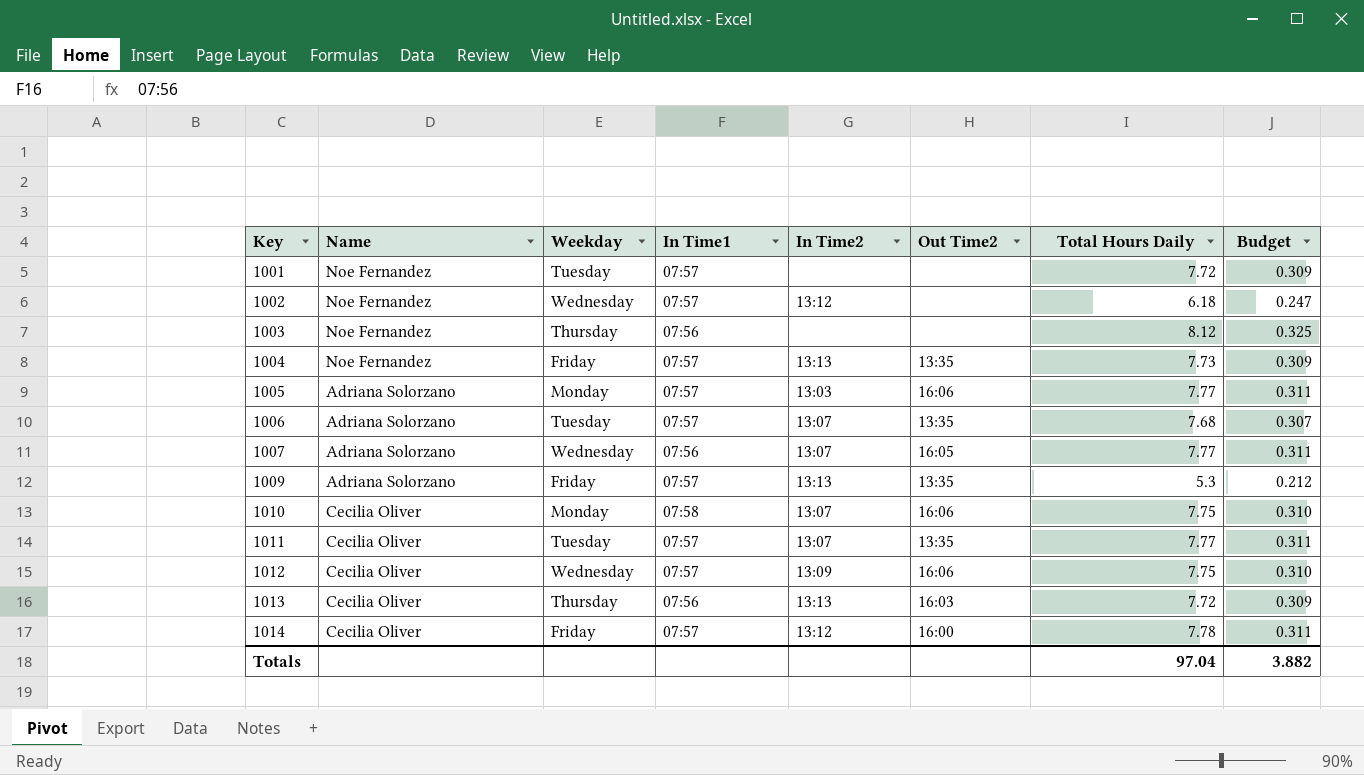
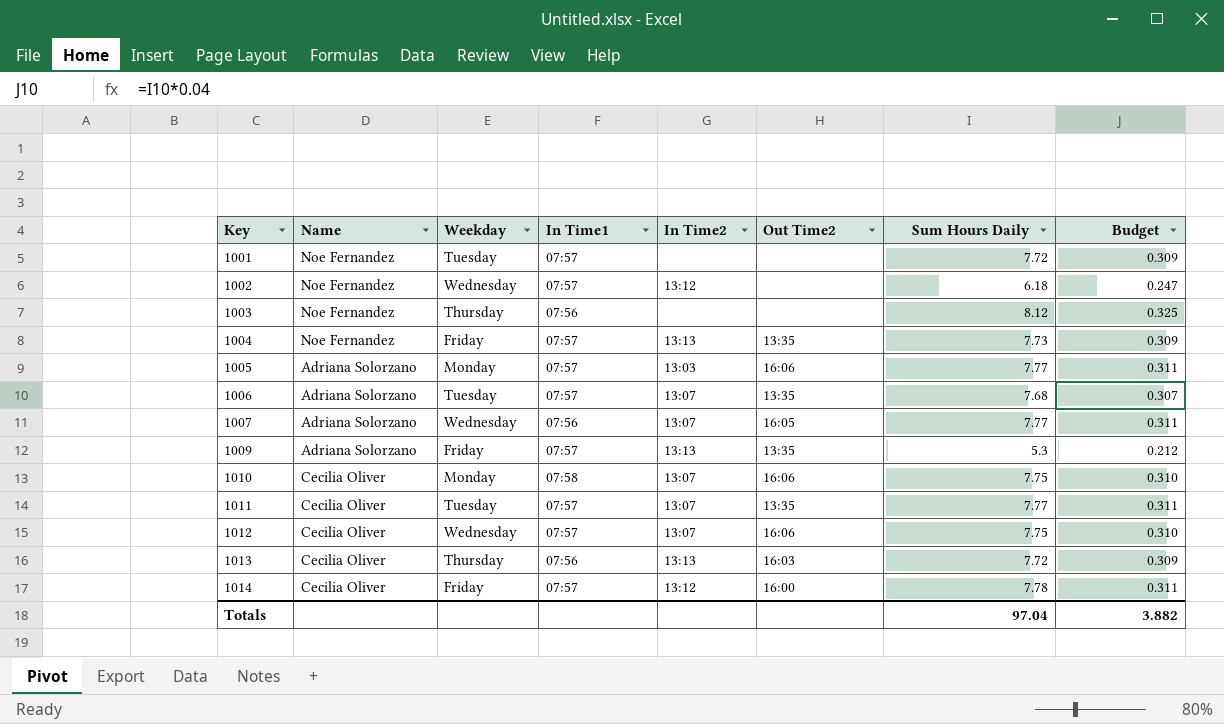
column name: Total Hours Daily -> Sum Hours Daily
1012 | In Time2: 13:09 -> 13:07

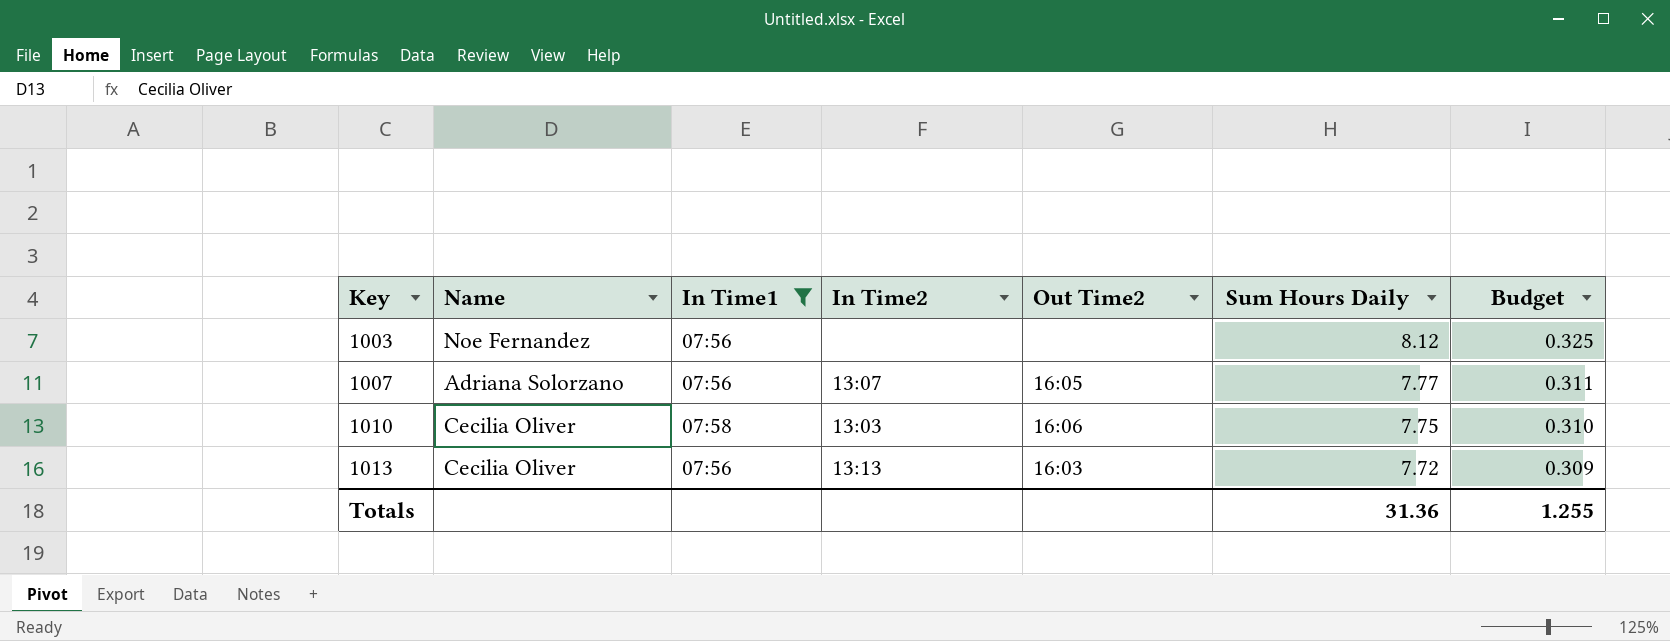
filter: none -> In Time1 != 07:57
column Weekday | position: 3 -> none
1010 | In Time2: 13:07 -> 13:03
Totals | Sum Hours Daily: 97.04 -> 31.36
Totals | Budget: 3.882 -> 1.255

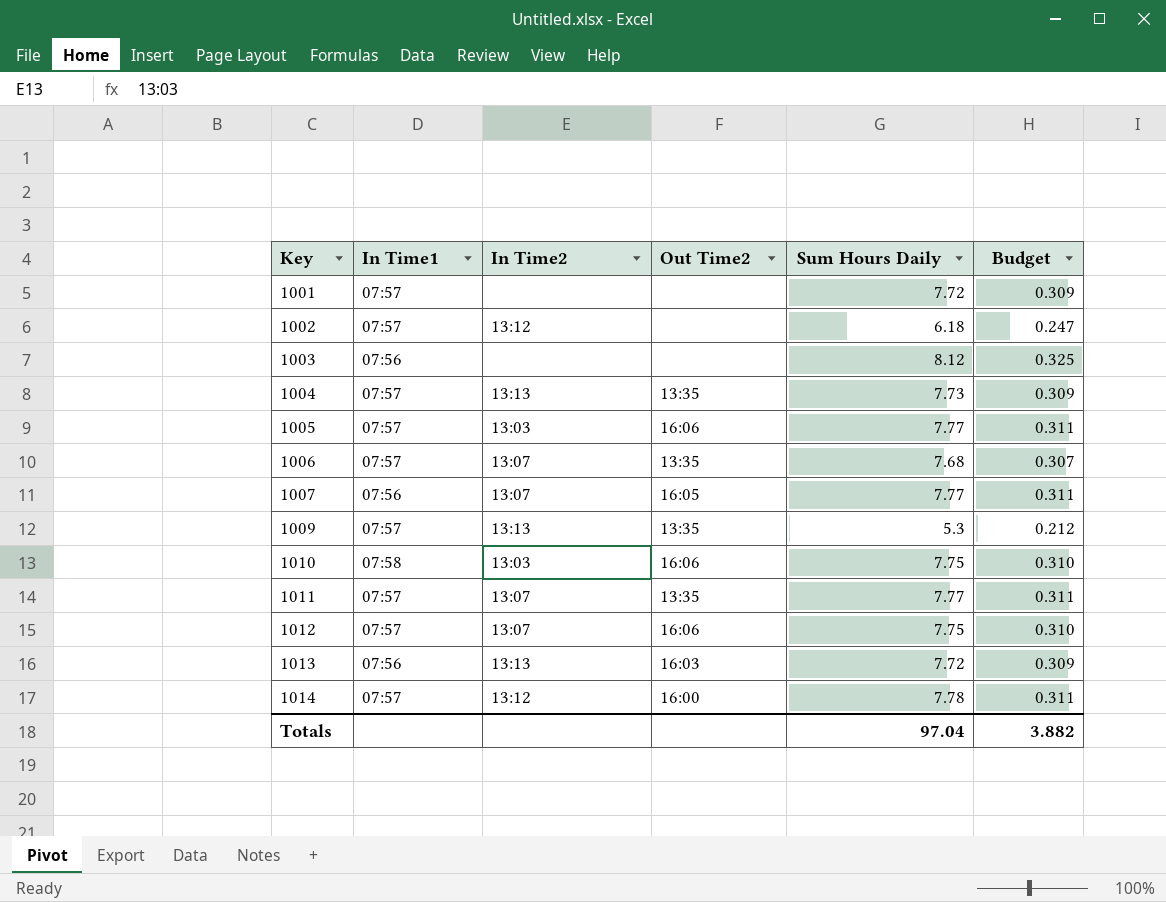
filter: In Time1 != 07:57 -> none
column Name | position: 2 -> none
Totals | Sum Hours Daily: 31.36 -> 97.04
Totals | Budget: 1.255 -> 3.882

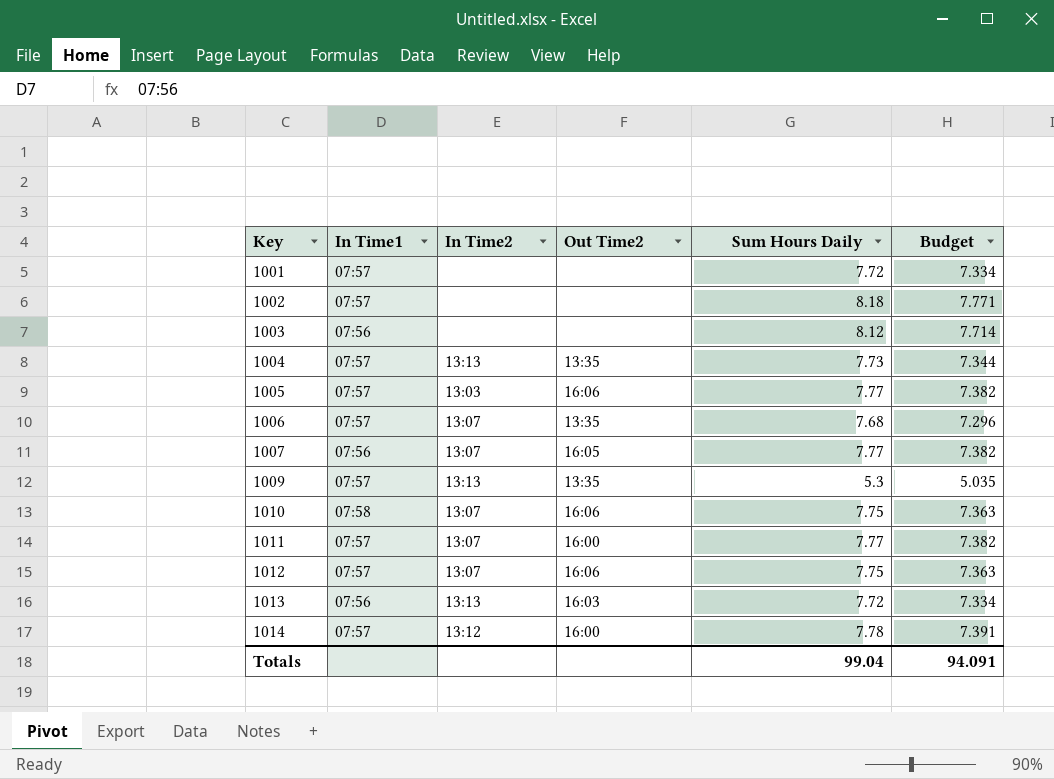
column Budget | formula: [Sum Hours Daily] * 0.04 -> [Sum Hours Daily] * 0.95
1002 | In Time2: 13:12 -> none
1002 | Sum Hours Daily: 6.18 -> 8.18
1010 | In Time2: 13:03 -> 13:07
1011 | Out Time2: 13:35 -> 16:00
Totals | Sum Hours Daily: 97.04 -> 99.04
Totals | Budget: 3.882 -> 94.091

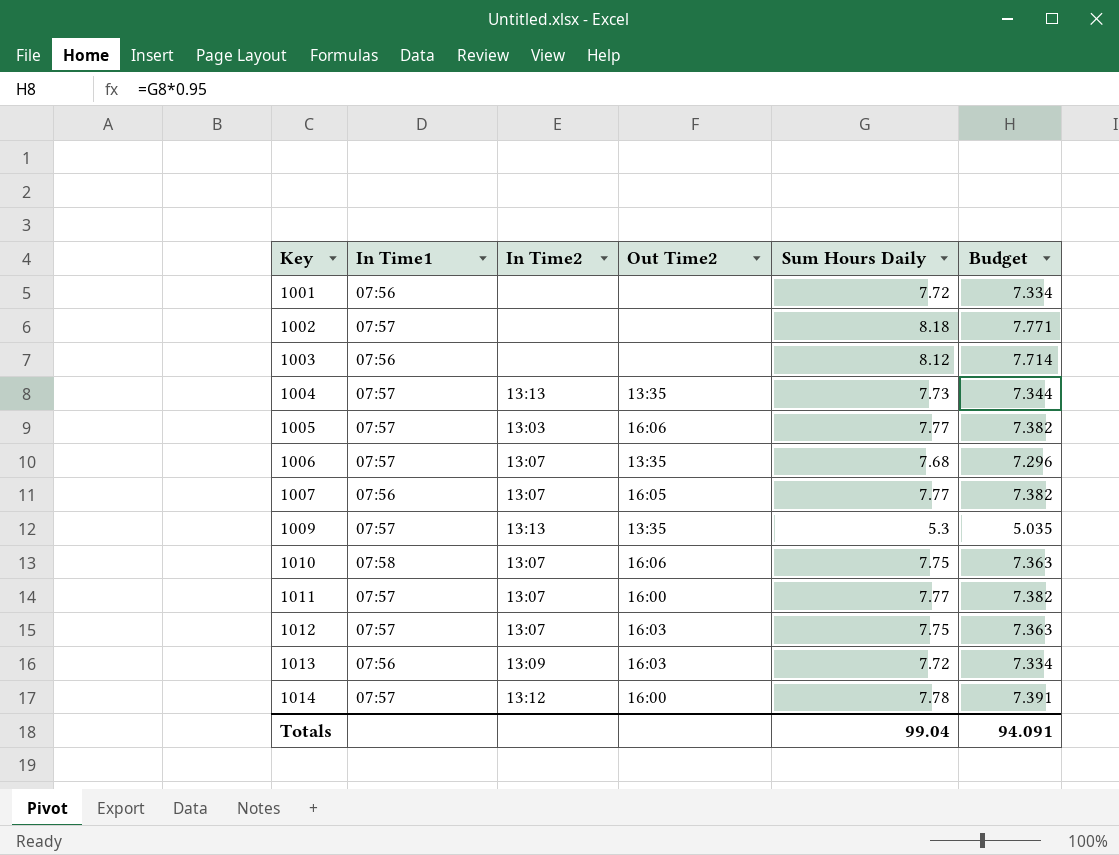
1001 | In Time1: 07:57 -> 07:56
1012 | Out Time2: 16:06 -> 16:03
1013 | In Time2: 13:13 -> 13:09

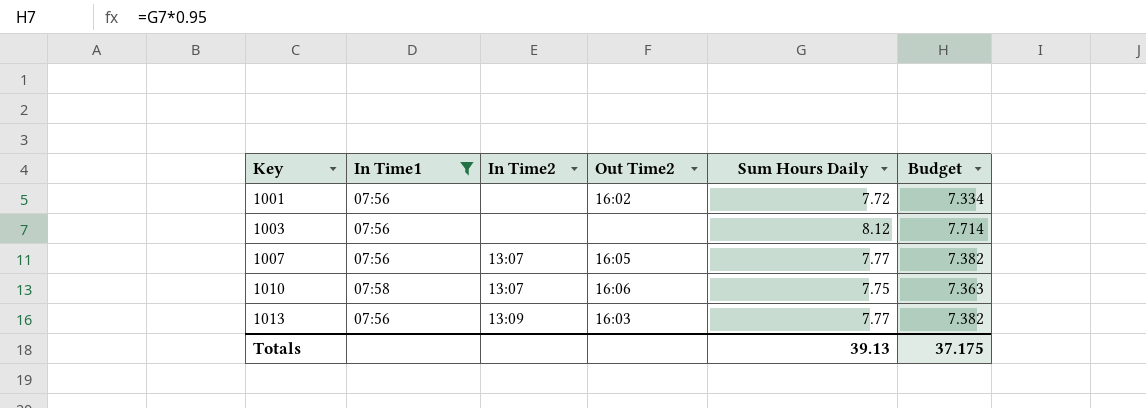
filter: none -> In Time1 != 07:57
1001 | Out Time2: none -> 16:02
1013 | Sum Hours Daily: 7.72 -> 7.77
1013 | Budget: 7.334 -> 7.382
Totals | Sum Hours Daily: 99.04 -> 39.13
Totals | Budget: 94.091 -> 37.175

